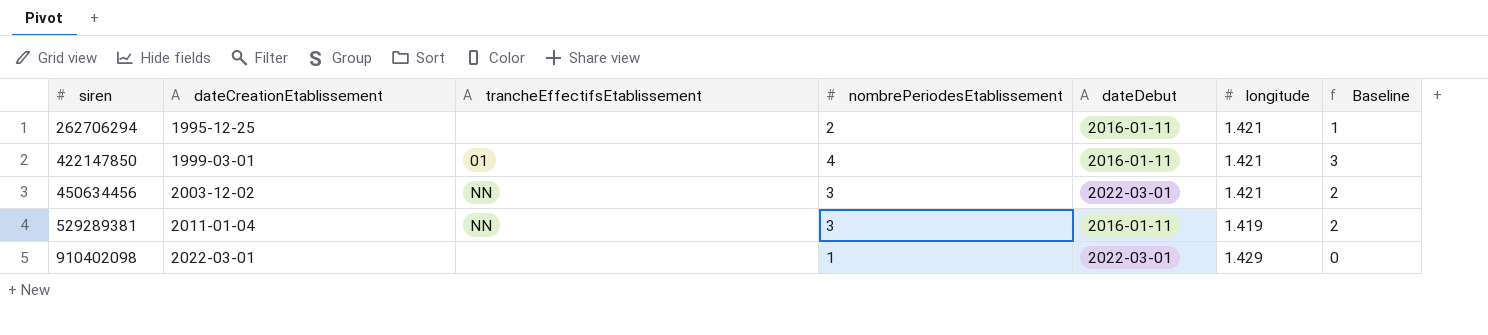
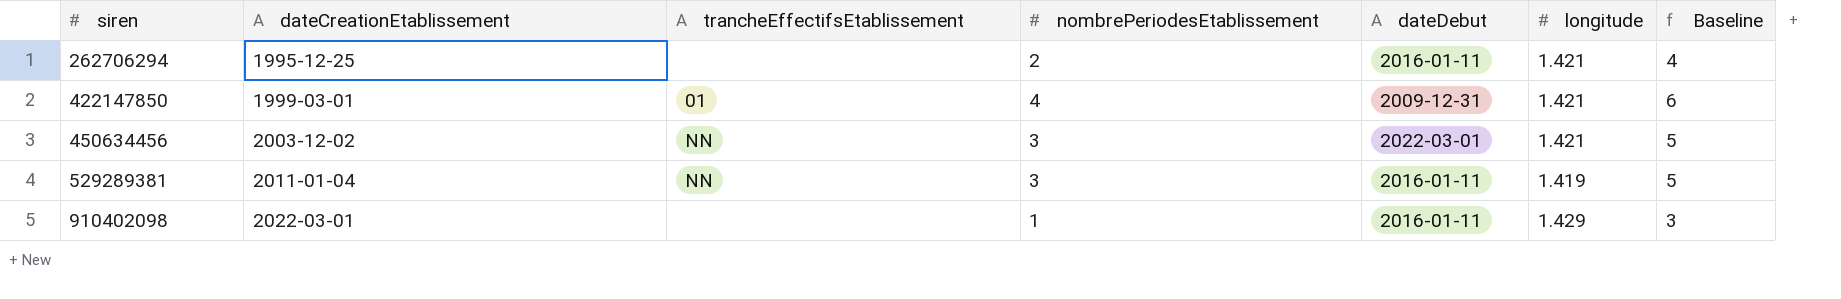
column Baseline | formula: [nombrePeriodesEtablissement] - 1 -> [nombrePeriodesEtablissement] + 2
422147850 | dateDebut: 2016-01-11 -> 2009-12-31
910402098 | dateDebut: 2022-03-01 -> 2016-01-11

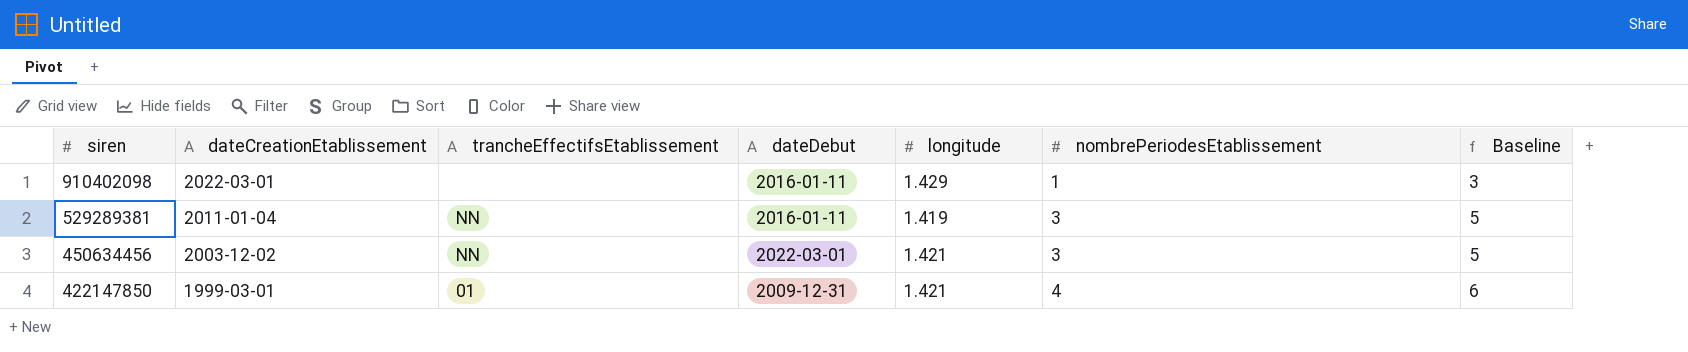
row order: siren ascending -> siren descending
column nombrePeriodesEtablissement | position: 4 -> 6
row 262706294: 1995-12-25 | none | 2 | 2016-01-11 | 1.421 | 4 -> none

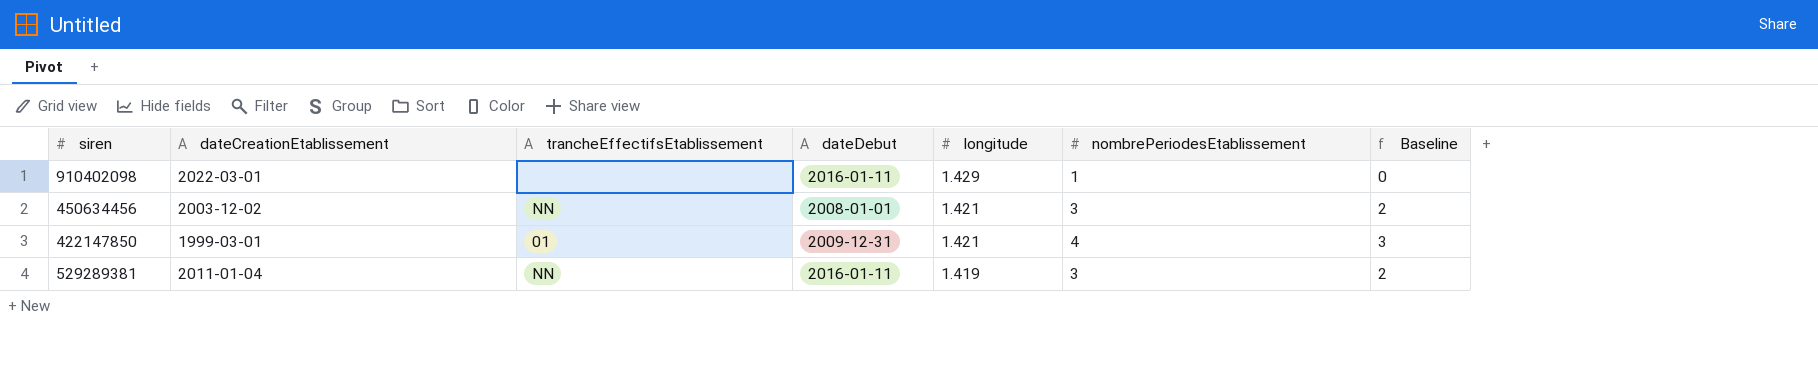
row order: siren descending -> longitude descending
column Baseline | formula: [nombrePeriodesEtablissement] + 2 -> [nombrePeriodesEtablissement] - 1
450634456 | dateDebut: 2022-03-01 -> 2008-01-01

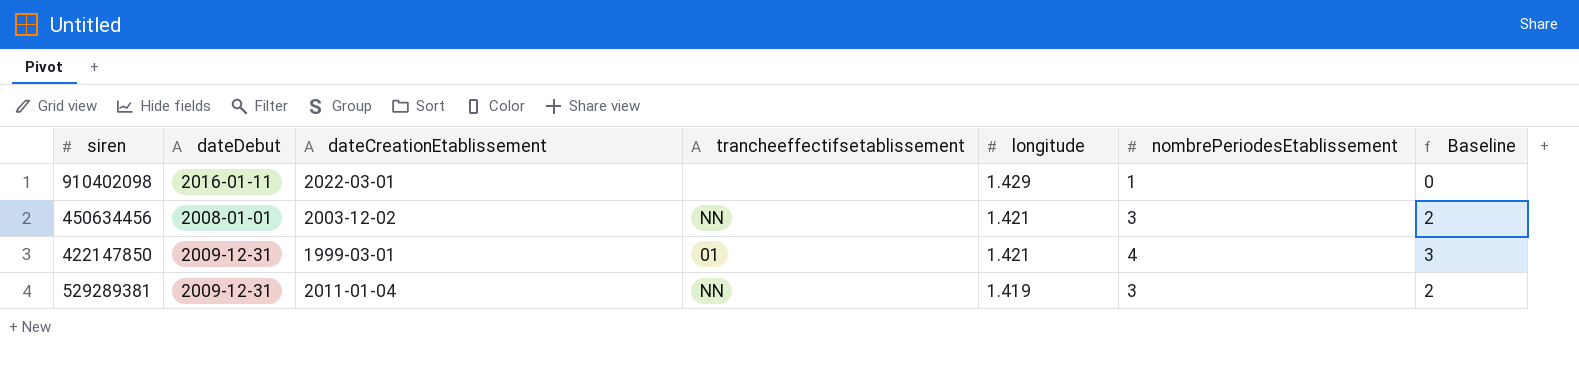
column dateDebut | position: 4 -> 2
column name: trancheEffectifsEtablissement -> trancheeffectifsetablissement
529289381 | dateDebut: 2016-01-11 -> 2009-12-31

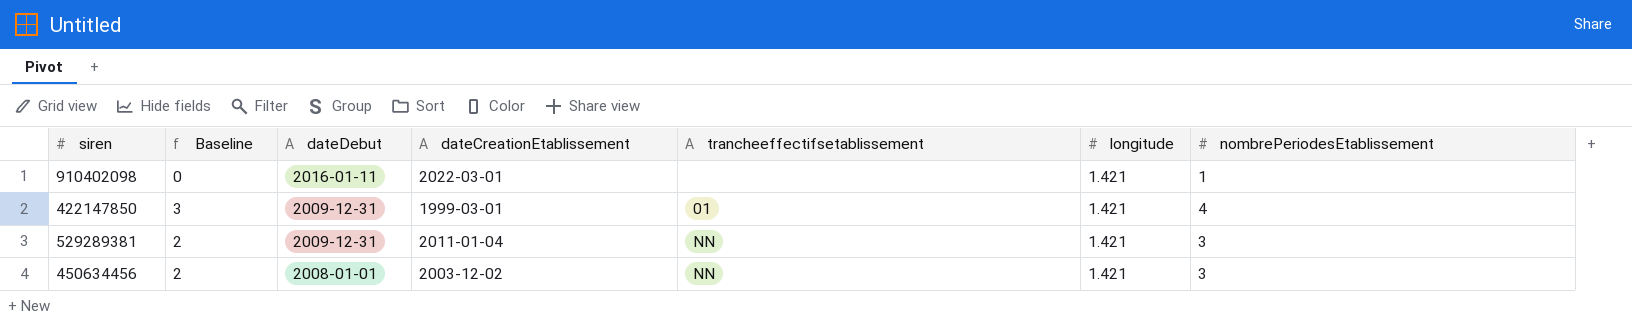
row order: longitude descending -> dateDebut descending
column Baseline | position: 7 -> 2
910402098 | longitude: 1.429 -> 1.421
529289381 | longitude: 1.419 -> 1.421

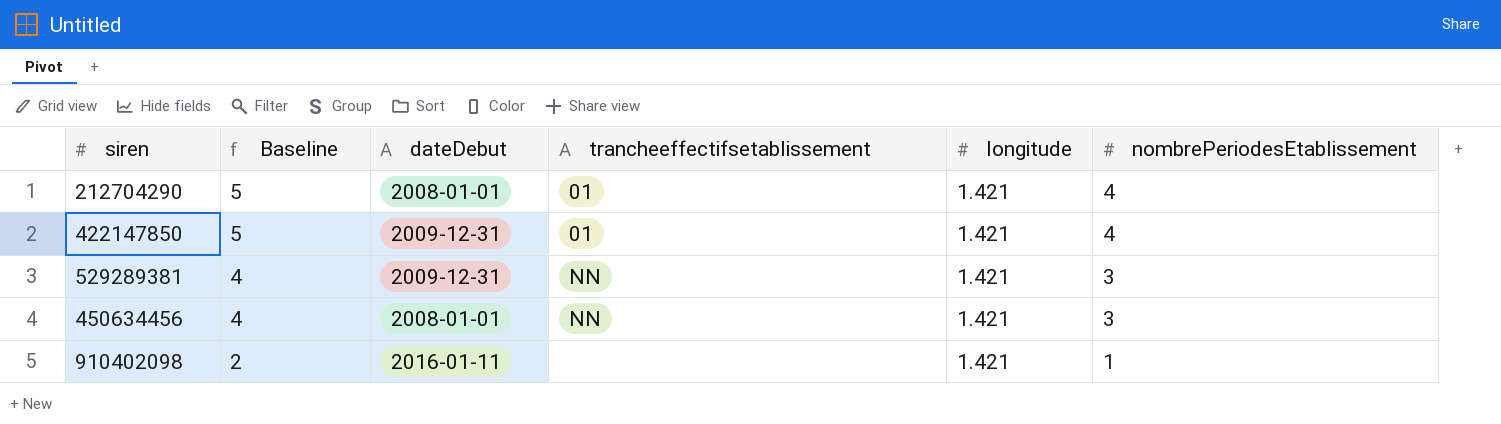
row order: dateDebut descending -> Baseline descending
column dateCreationEtablissement | position: 4 -> none
column Baseline | formula: [nombrePeriodesEtablissement] - 1 -> [nombrePeriodesEtablissement] + 1
row 212704290: none -> 5 | 2008-01-01 | 01 | 1.421 | 4

